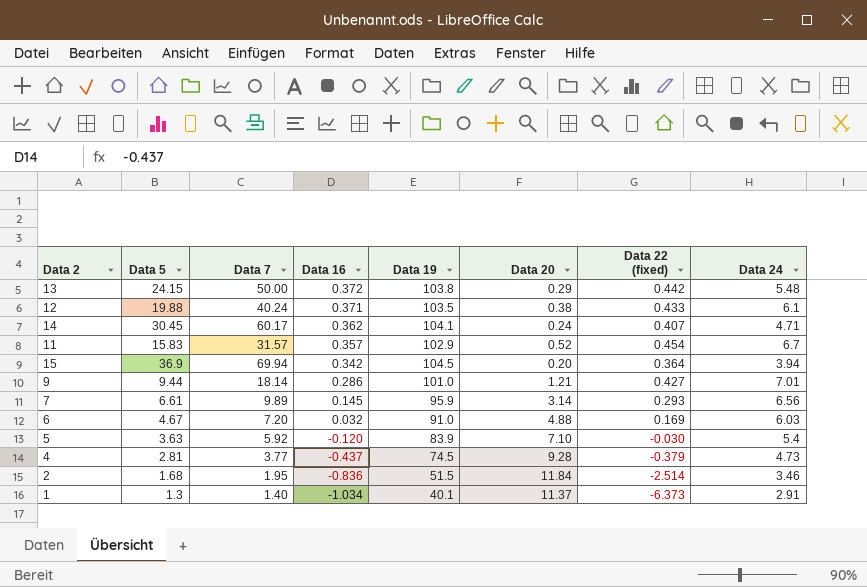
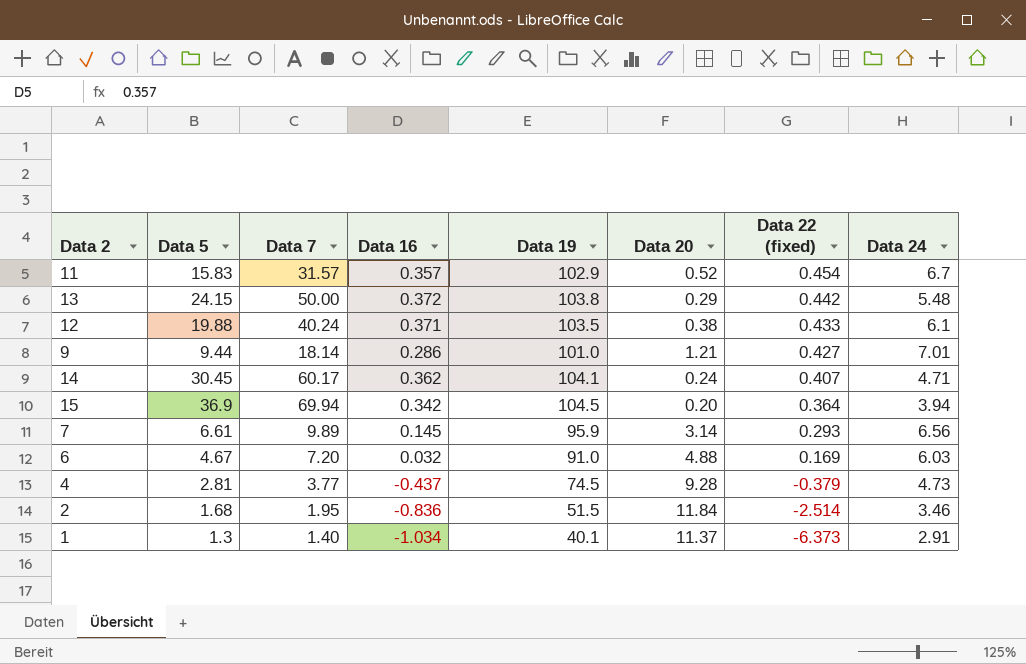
row order: Data 16 descending -> Data 22 (fixed) descending
row 5: 3.63 | 5.92 | -0.120 | 83.9 | 7.10 | -0.030 | 5.4 -> none

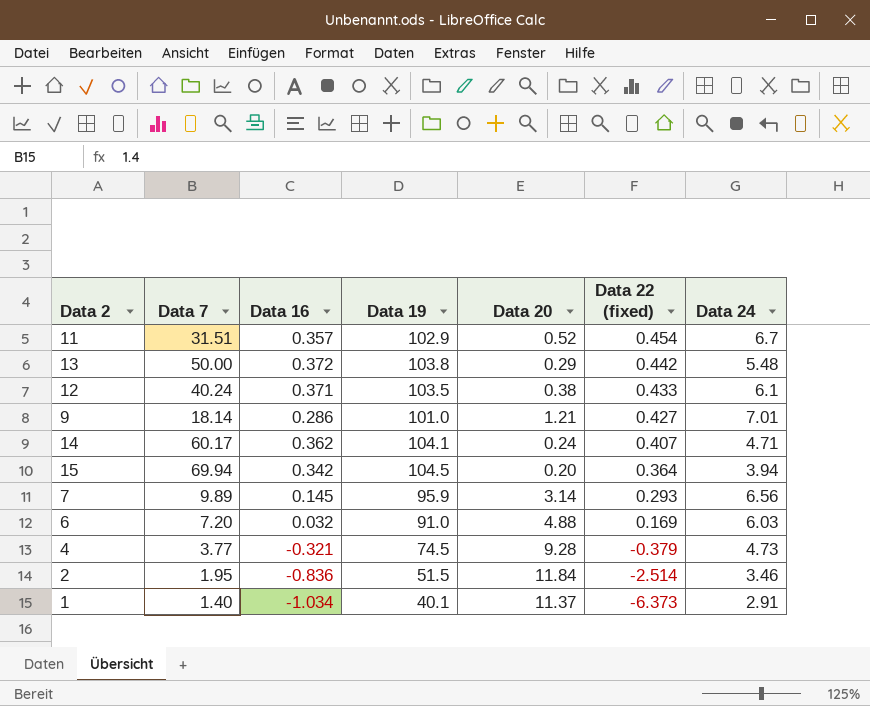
column Data 5 | position: 2 -> none
11 | Data 7: 31.57 -> 31.51
4 | Data 16: -0.437 -> -0.321

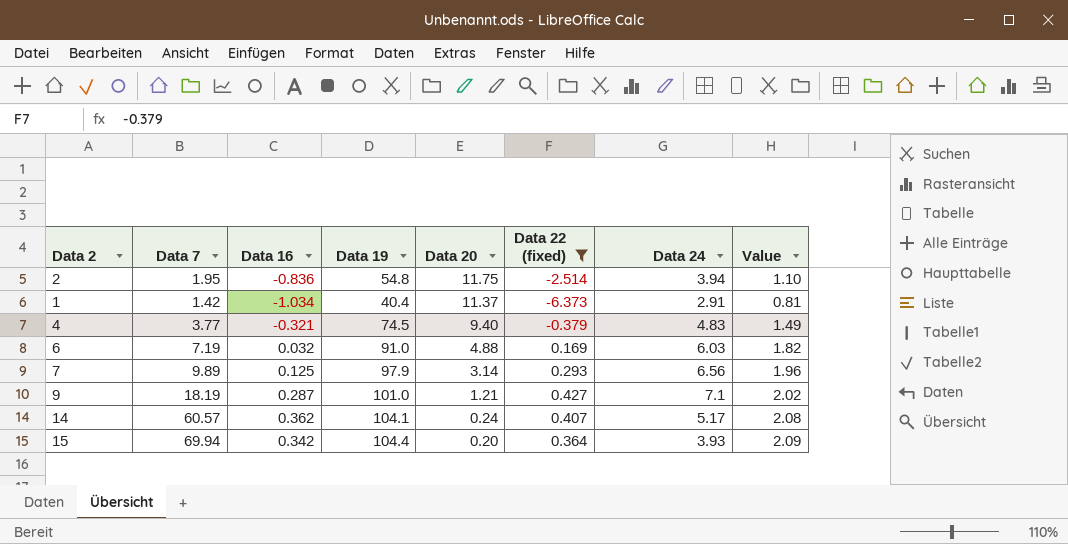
filter: none -> Data 22 (fixed) <= 0.427
row order: Data 22 (fixed) descending -> Data 20 descending
column Value | formula: none -> [Data 19] * 0.02
2 | Data 19: 51.5 -> 54.8
2 | Data 20: 11.84 -> 11.75
2 | Data 24: 3.46 -> 3.94
1 | Data 7: 1.40 -> 1.42
1 | Data 19: 40.1 -> 40.4
4 | Data 20: 9.28 -> 9.40
4 | Data 24: 4.73 -> 4.83
6 | Data 7: 7.20 -> 7.19
7 | Data 16: 0.145 -> 0.125
7 | Data 19: 95.9 -> 97.9
9 | Data 7: 18.14 -> 18.19
9 | Data 16: 0.286 -> 0.287
9 | Data 24: 7.01 -> 7.1
14 | Data 7: 60.17 -> 60.57
14 | Data 24: 4.71 -> 5.17
15 | Data 19: 104.5 -> 104.4
15 | Data 24: 3.94 -> 3.93

